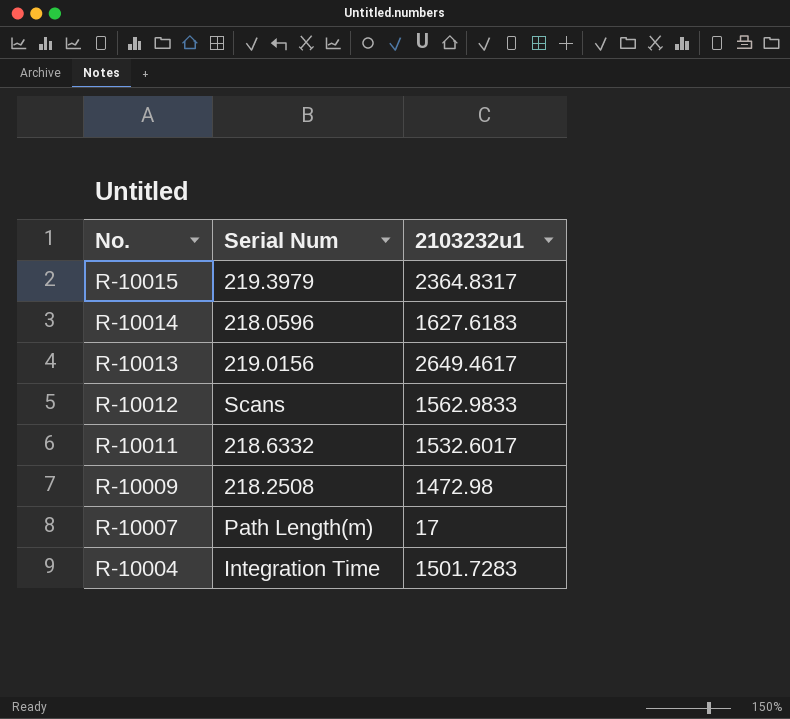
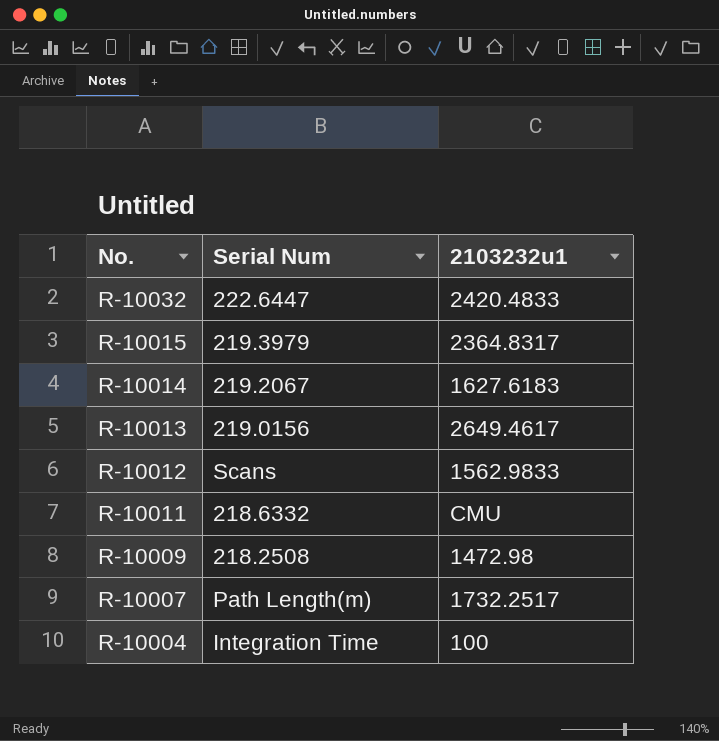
row R-10032: none -> 222.6447 | 2420.4833
R-10014 | Serial Num: 218.0596 -> 219.2067
R-10011 | 2103232u1: 1532.6017 -> CMU
R-10007 | 2103232u1: 17 -> 1732.2517
R-10004 | 2103232u1: 1501.7283 -> 100

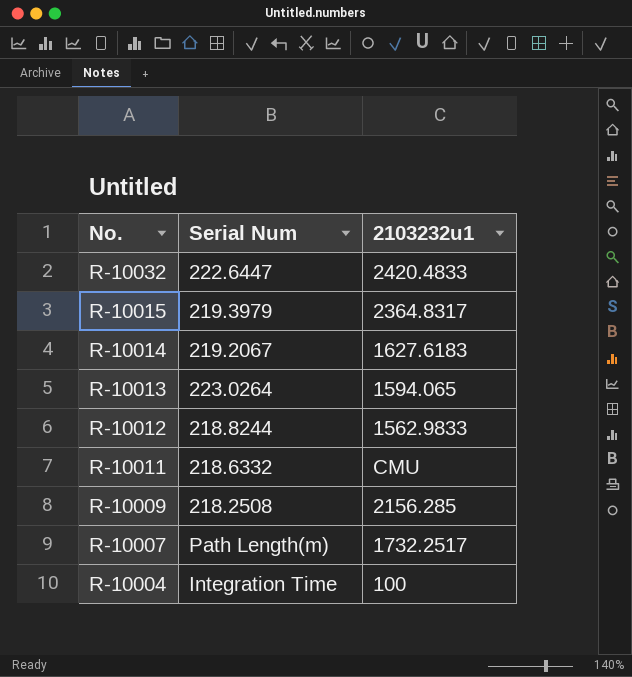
R-10013 | Serial Num: 219.0156 -> 223.0264
R-10013 | 2103232u1: 2649.4617 -> 1594.065
R-10012 | Serial Num: Scans -> 218.8244
R-10009 | 2103232u1: 1472.98 -> 2156.285

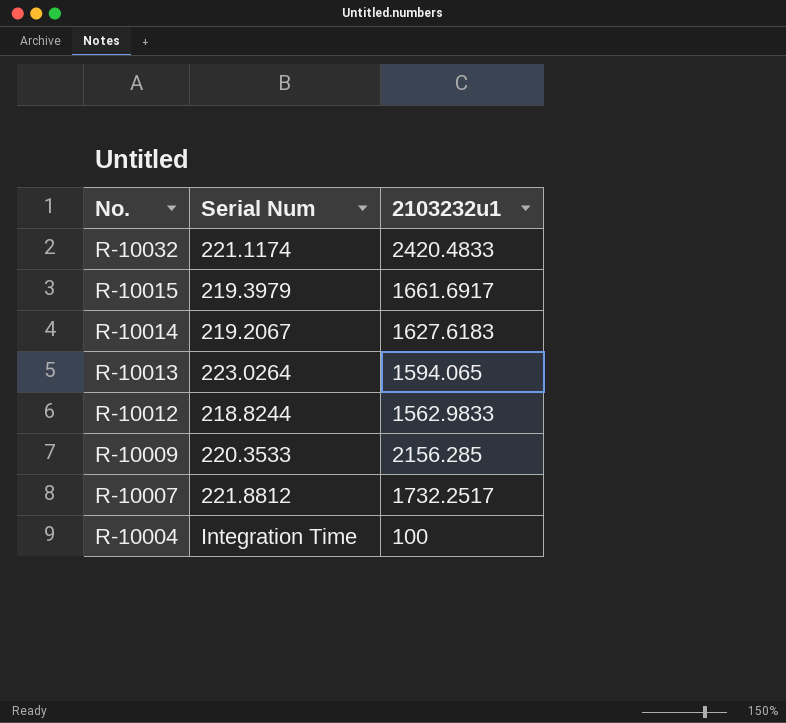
row R-10011: 218.6332 | CMU -> none
R-10032 | Serial Num: 222.6447 -> 221.1174
R-10015 | 2103232u1: 2364.8317 -> 1661.6917
R-10009 | Serial Num: 218.2508 -> 220.3533
R-10007 | Serial Num: Path Length(m) -> 221.8812

